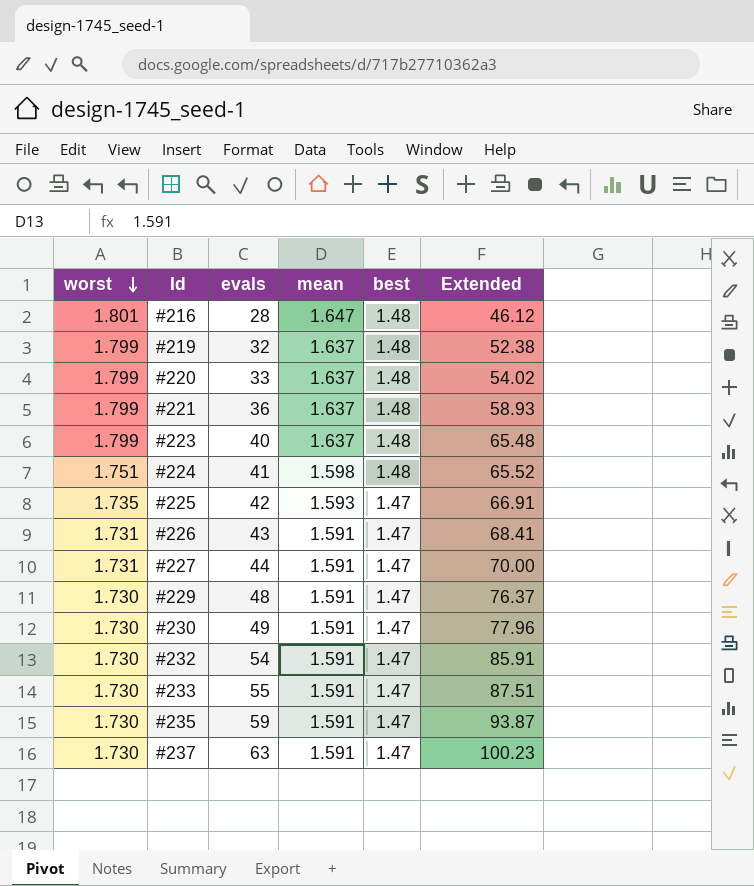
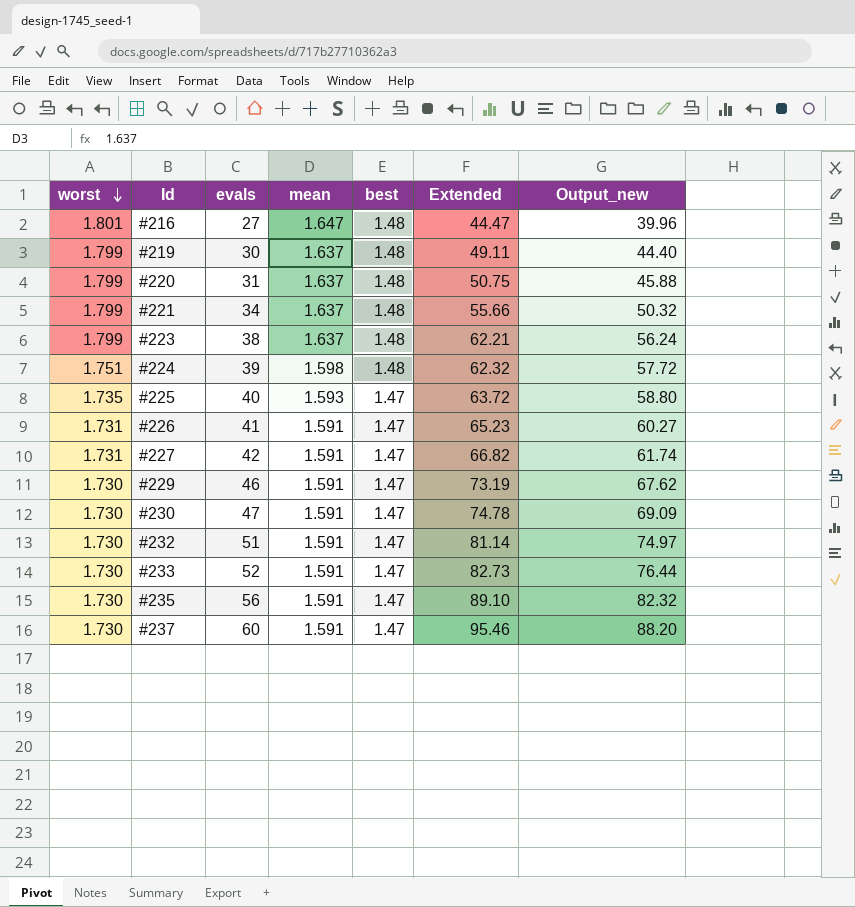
column Output_new | formula: none -> [evals] * [best]
#216 | evals: 28 -> 27
#216 | Extended: 46.12 -> 44.47
#219 | evals: 32 -> 30
#219 | Extended: 52.38 -> 49.11
#220 | evals: 33 -> 31
#220 | Extended: 54.02 -> 50.75
#221 | evals: 36 -> 34
#221 | Extended: 58.93 -> 55.66
#223 | evals: 40 -> 38
#223 | Extended: 65.48 -> 62.21
#224 | evals: 41 -> 39
#224 | Extended: 65.52 -> 62.32
#225 | evals: 42 -> 40
#225 | Extended: 66.91 -> 63.72
#226 | evals: 43 -> 41
#226 | Extended: 68.41 -> 65.23
#227 | evals: 44 -> 42
#227 | Extended: 70.00 -> 66.82
#229 | evals: 48 -> 46
#229 | Extended: 76.37 -> 73.19
#230 | evals: 49 -> 47
#230 | Extended: 77.96 -> 74.78
#232 | evals: 54 -> 51
#232 | Extended: 85.91 -> 81.14
#233 | evals: 55 -> 52
#233 | Extended: 87.51 -> 82.73
#235 | evals: 59 -> 56
#235 | Extended: 93.87 -> 89.10
#237 | evals: 63 -> 60
#237 | Extended: 100.23 -> 95.46

